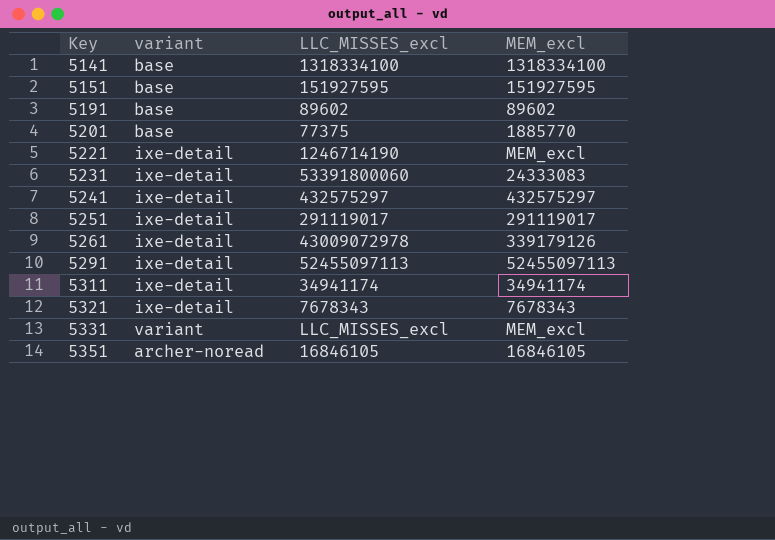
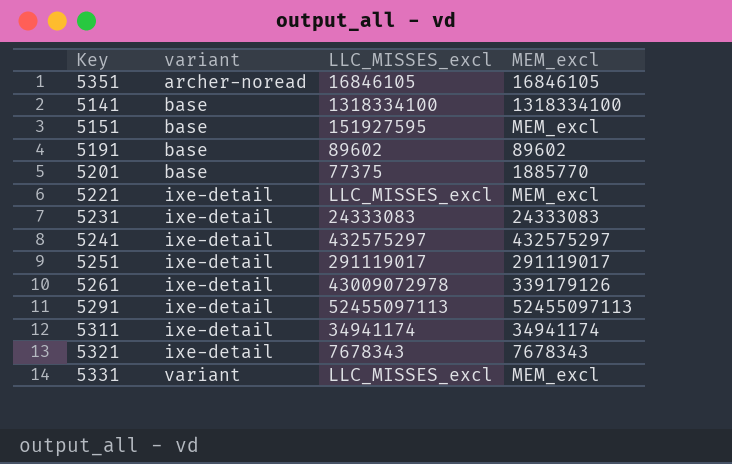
row order: Key ascending -> variant ascending
5151 | MEM_excl: 151927595 -> MEM_excl
5221 | LLC_MISSES_excl: 1246714190 -> LLC_MISSES_excl
5231 | LLC_MISSES_excl: 53391800060 -> 24333083

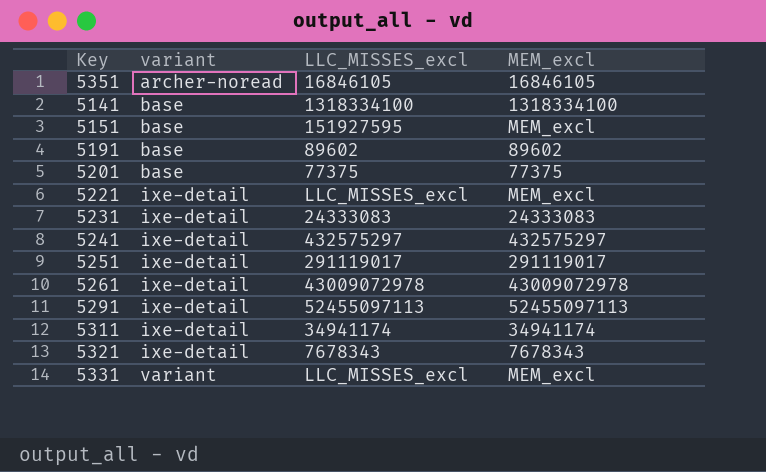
5201 | MEM_excl: 1885770 -> 77375
5261 | MEM_excl: 339179126 -> 43009072978

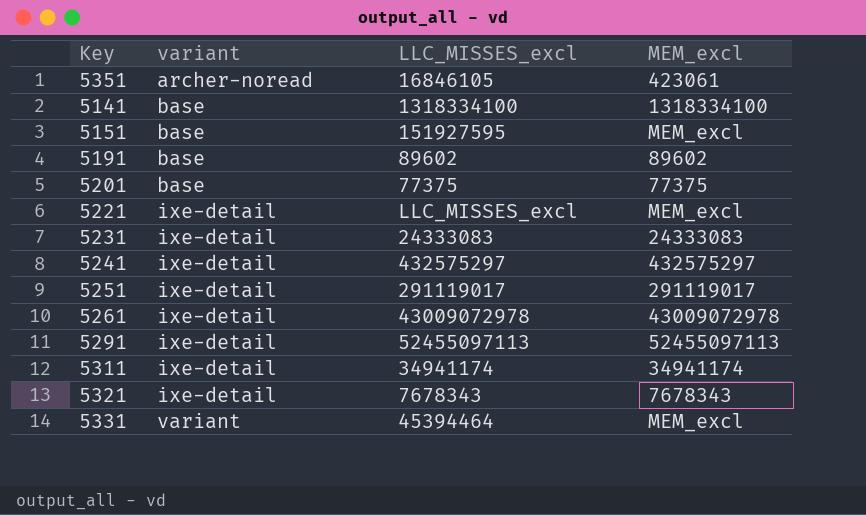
5351 | MEM_excl: 16846105 -> 423061
5331 | LLC_MISSES_excl: LLC_MISSES_excl -> 45394464

